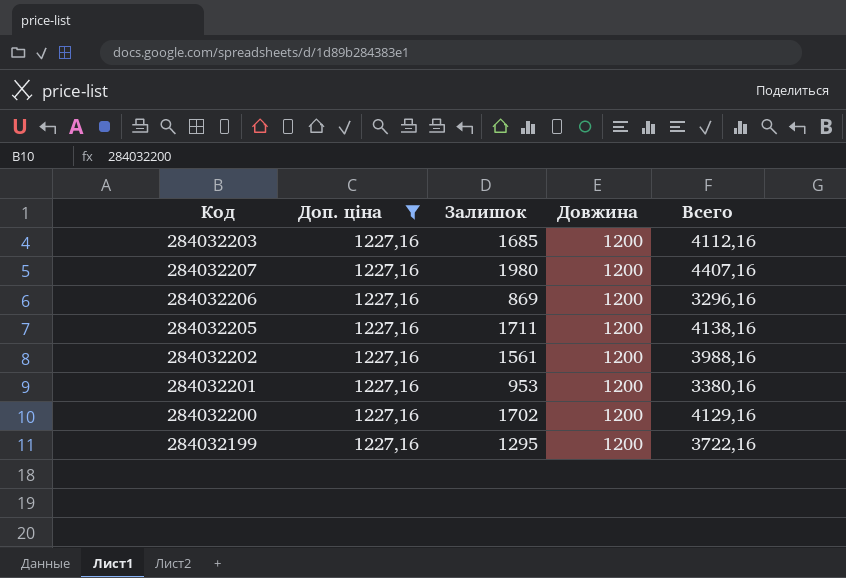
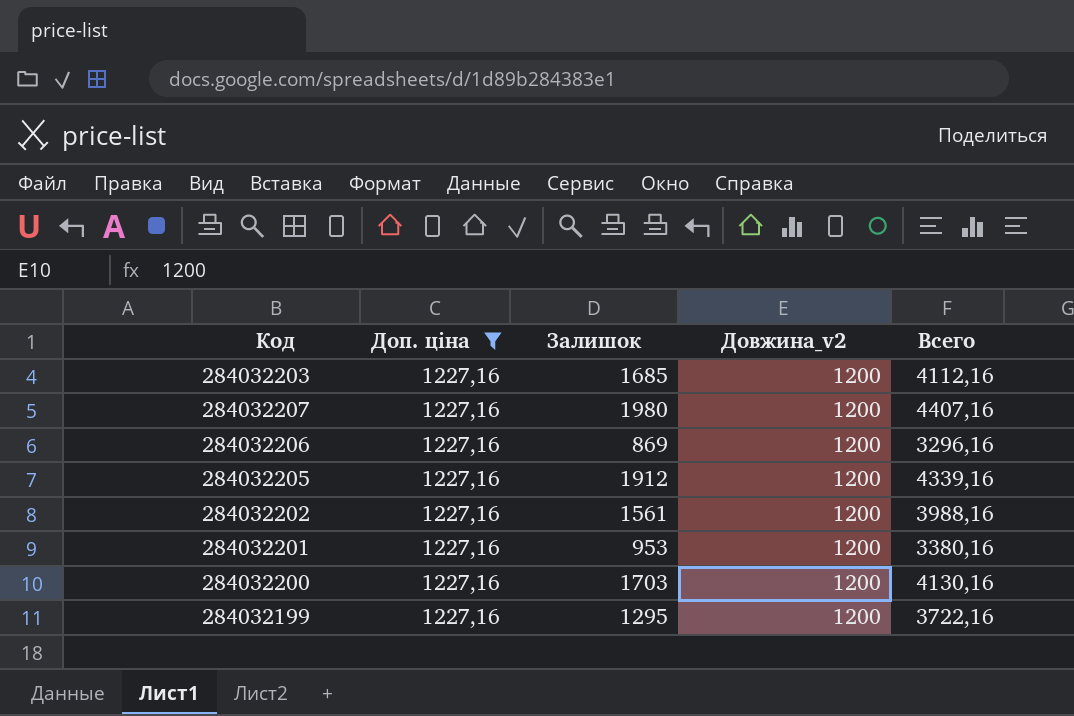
column name: Довжина -> Довжина_v2
284032205 | Залишок: 1711 -> 1912
284032205 | Всего: 4138,16 -> 4339,16
284032200 | Залишок: 1702 -> 1703
284032200 | Всего: 4129,16 -> 4130,16

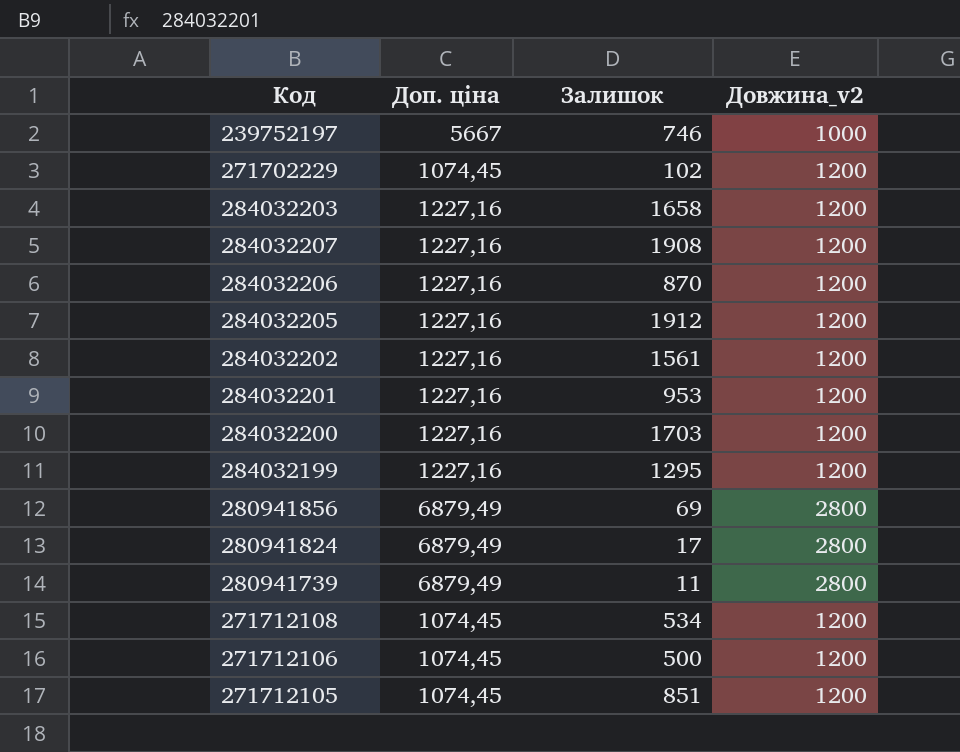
filter: Доп. ціна = 1227,16 -> none
column Всего | formula: [Доп. ціна] + [Залишок] + [Довжина_v2] -> none
284032203 | Залишок: 1685 -> 1658
284032207 | Залишок: 1980 -> 1908
284032206 | Залишок: 869 -> 870

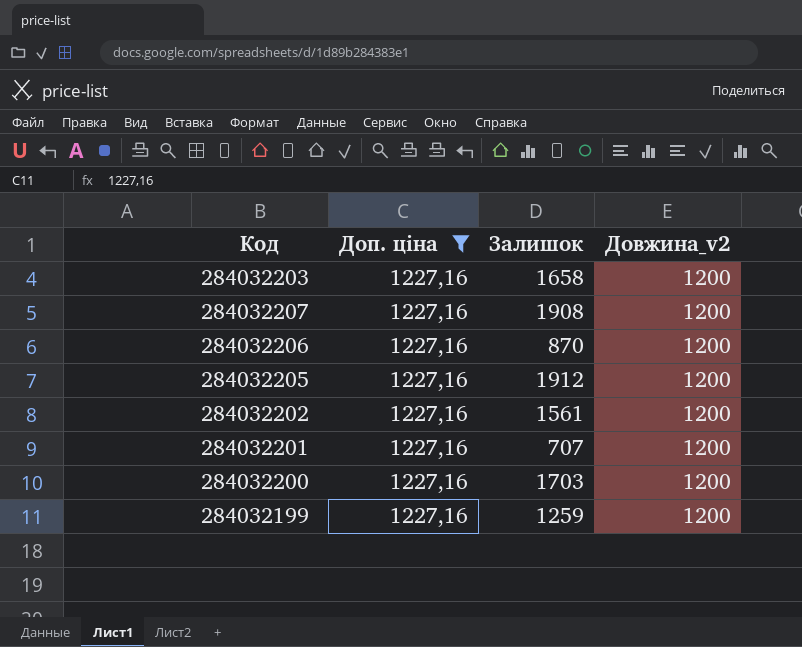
filter: none -> Доп. ціна = 1227,16
284032201 | Залишок: 953 -> 707
284032199 | Залишок: 1295 -> 1259

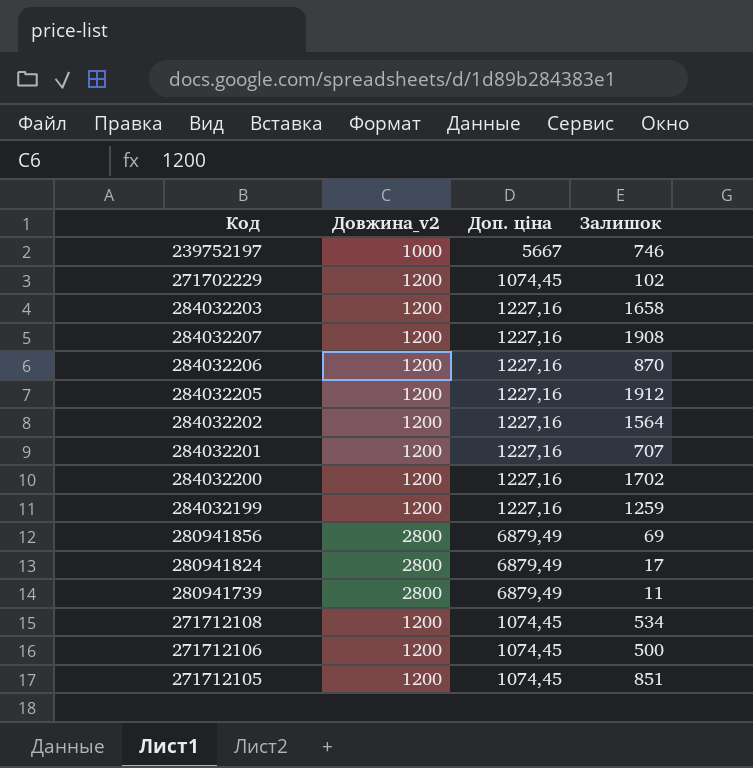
filter: Доп. ціна = 1227,16 -> none
column Довжина_v2 | position: 4 -> 2
284032202 | Залишок: 1561 -> 1564
284032200 | Залишок: 1703 -> 1702

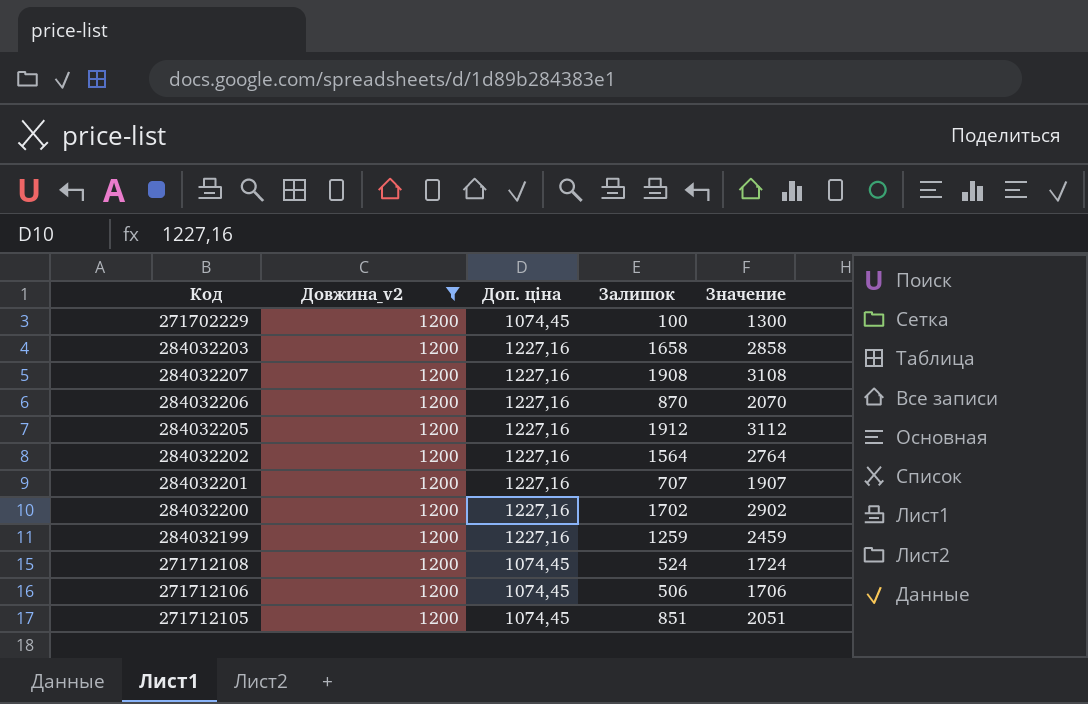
filter: none -> Довжина_v2 = 1200
column Значение | formula: none -> [Довжина_v2] + [Залишок]
271702229 | Залишок: 102 -> 100
271712108 | Залишок: 534 -> 524
271712106 | Залишок: 500 -> 506

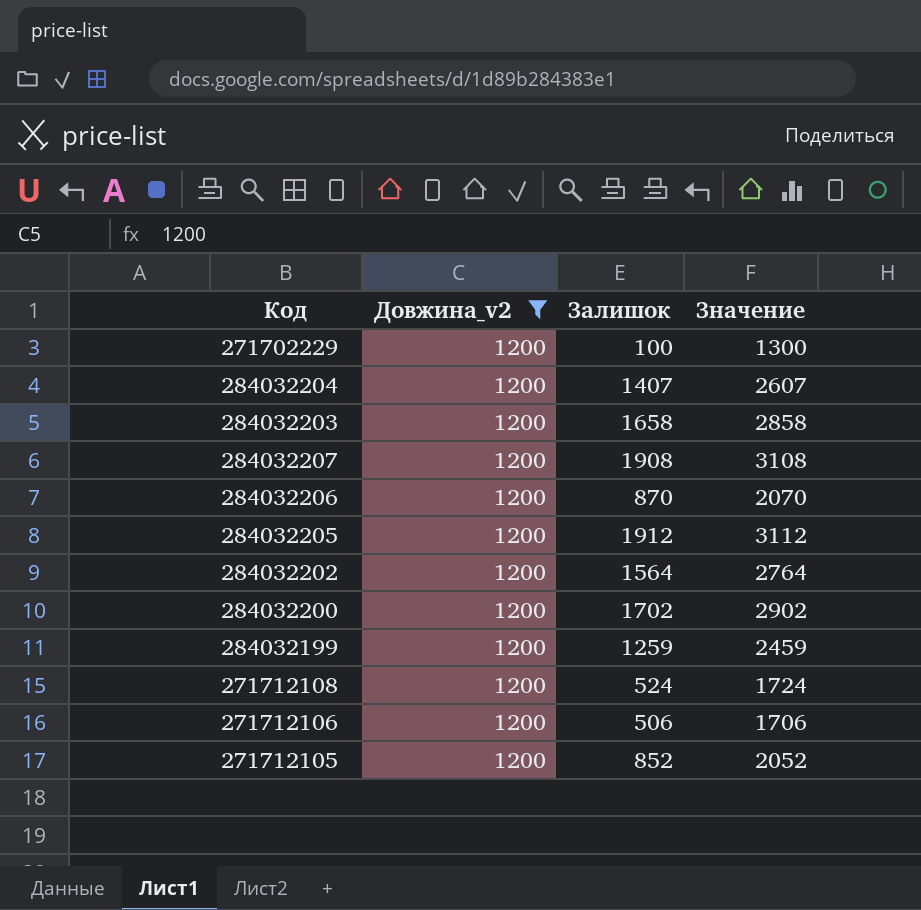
column Доп. ціна | position: 3 -> none
row 284032201: 1200 | 1227,16 | 707 | 1907 -> none
row 284032204: none -> 1200 | 1407 | 2607
271712105 | Залишок: 851 -> 852
271712105 | Значение: 2051 -> 2052

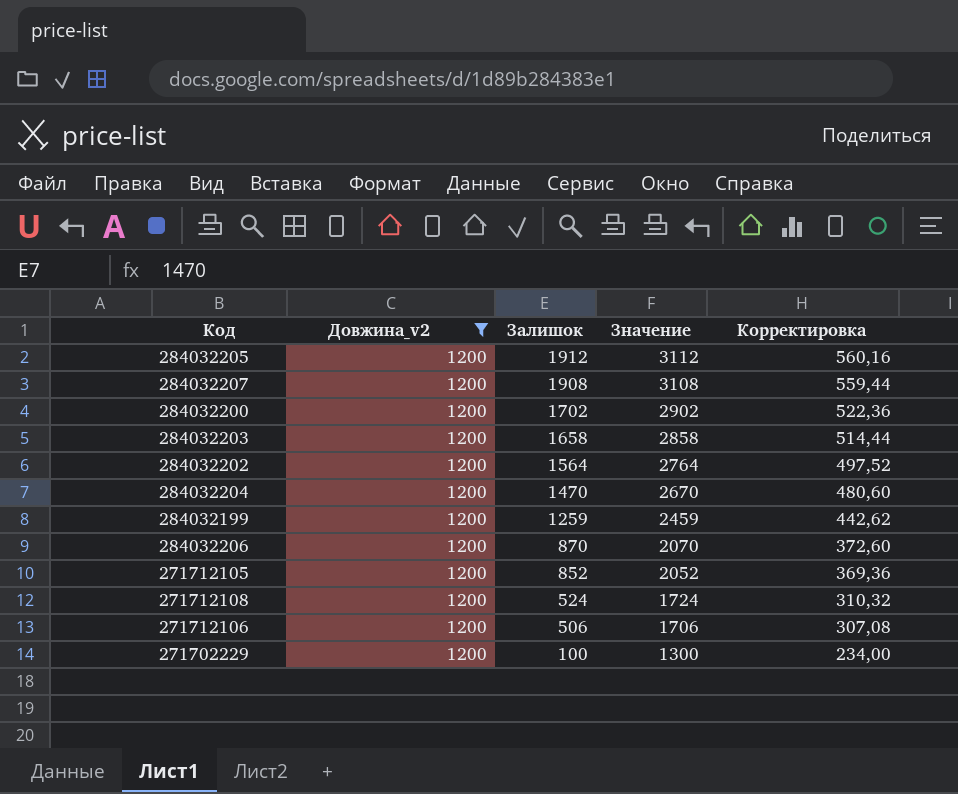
row order: none -> Залишок descending
column Корректировка | formula: none -> [Значение] * 0,18
284032204 | Залишок: 1407 -> 1470
284032204 | Значение: 2607 -> 2670

